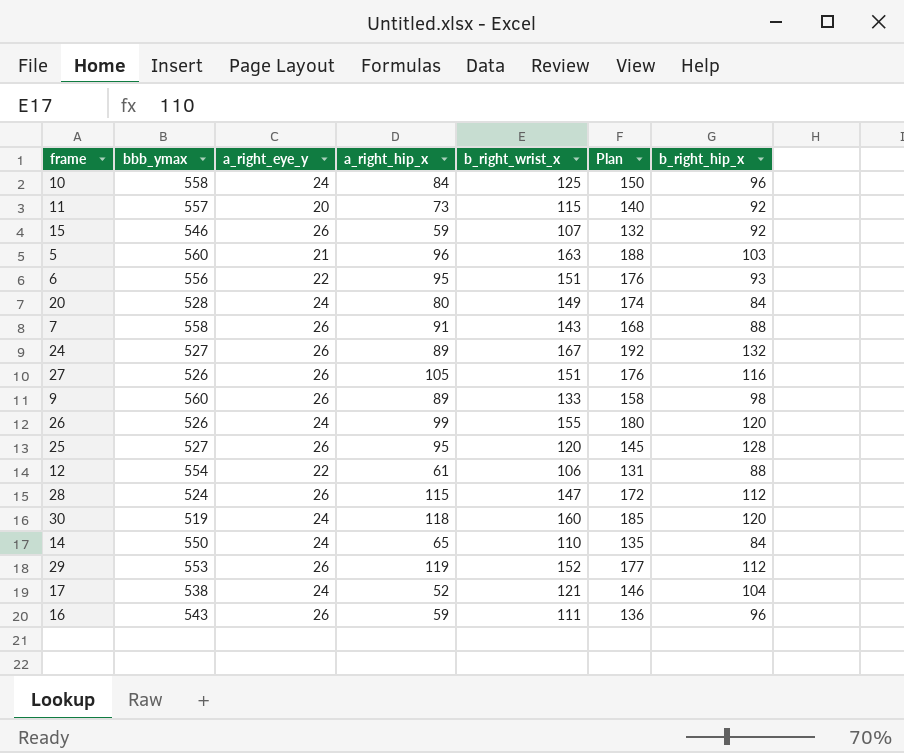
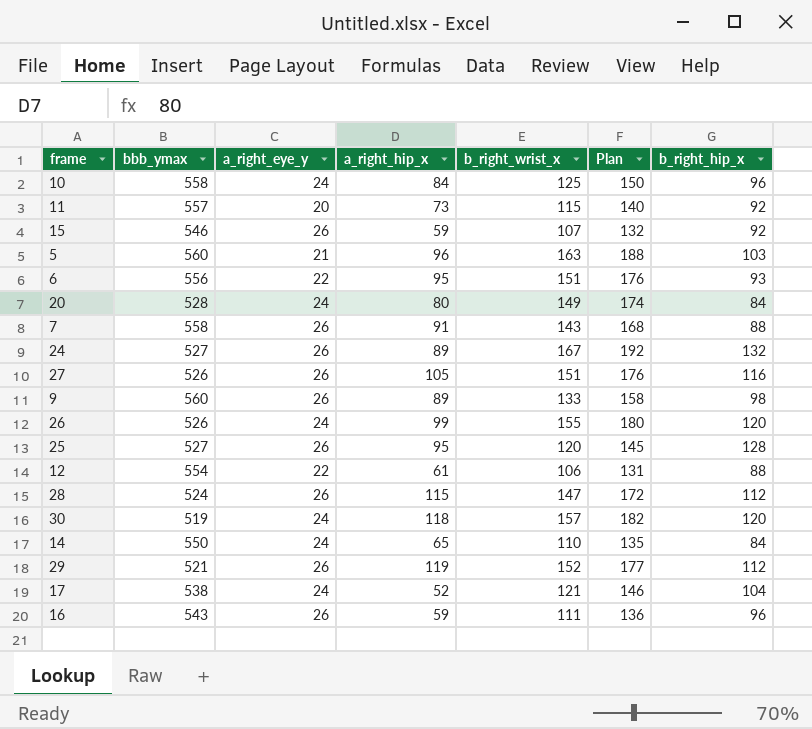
30 | b_right_wrist_x: 160 -> 157
30 | Plan: 185 -> 182
29 | bbb_ymax: 553 -> 521

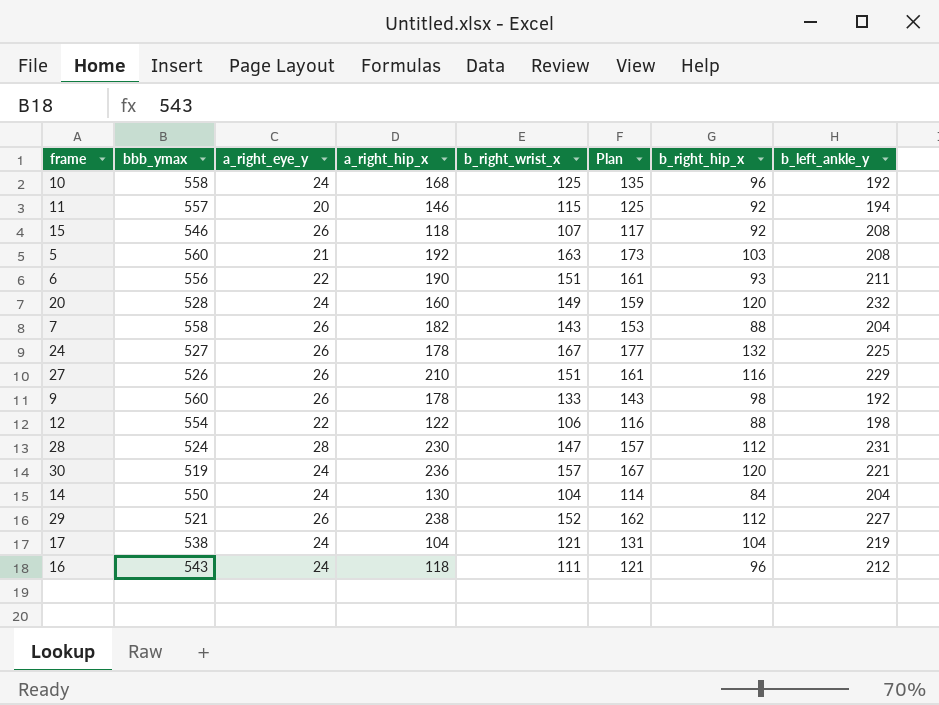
column Plan | formula: [b_right_wrist_x] + 25 -> [b_right_wrist_x] + 10
column b_left_ankle_y | position: none -> 8
row 26: 526 | 24 | 99 | 155 | 180 | 120 -> none
row 25: 527 | 26 | 95 | 120 | 145 | 128 -> none
10 | a_right_hip_x: 84 -> 168
11 | a_right_hip_x: 73 -> 146
15 | a_right_hip_x: 59 -> 118
5 | a_right_hip_x: 96 -> 192
6 | a_right_hip_x: 95 -> 190
20 | a_right_hip_x: 80 -> 160
20 | b_right_hip_x: 84 -> 120
7 | a_right_hip_x: 91 -> 182
24 | a_right_hip_x: 89 -> 178
27 | a_right_hip_x: 105 -> 210
9 | a_right_hip_x: 89 -> 178
12 | a_right_hip_x: 61 -> 122
28 | a_right_eye_y: 26 -> 28
28 | a_right_hip_x: 115 -> 230
30 | a_right_hip_x: 118 -> 236
14 | a_right_hip_x: 65 -> 130
14 | b_right_wrist_x: 110 -> 104
29 | a_right_hip_x: 119 -> 238
17 | a_right_hip_x: 52 -> 104
16 | a_right_eye_y: 26 -> 24
16 | a_right_hip_x: 59 -> 118

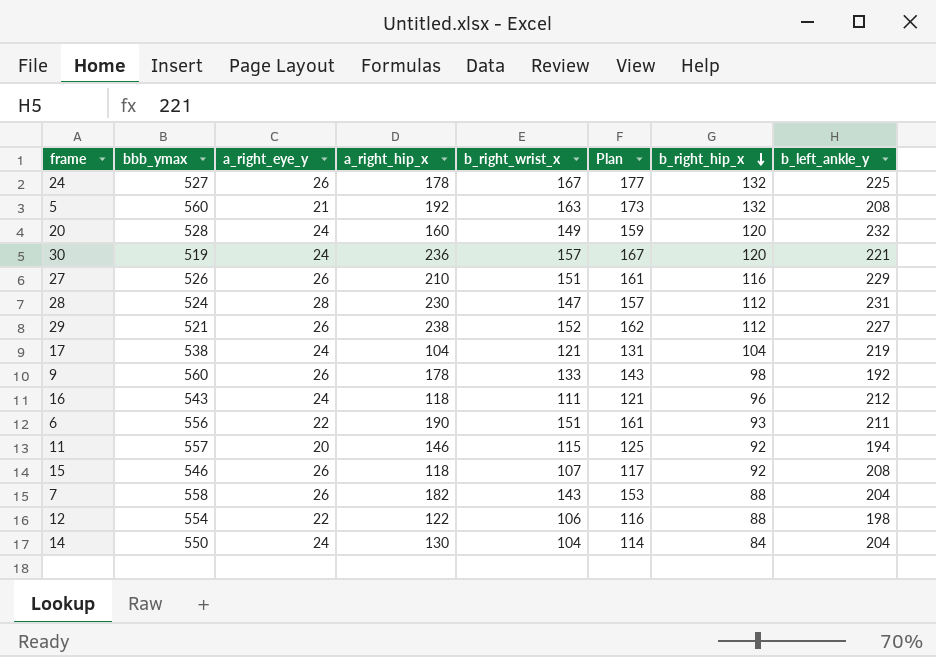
row order: none -> b_right_hip_x descending
row 10: 558 | 24 | 168 | 125 | 135 | 96 | 192 -> none
5 | b_right_hip_x: 103 -> 132

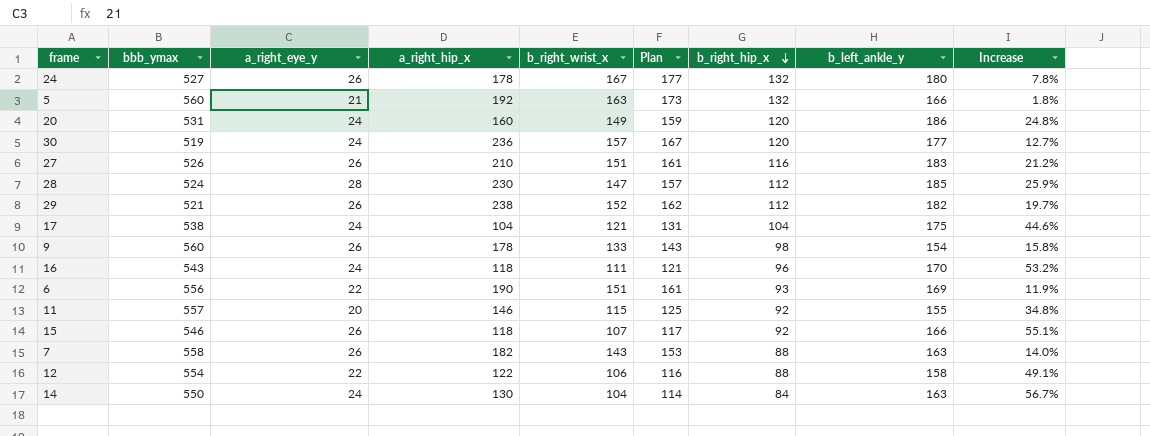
column Increase | formula: none -> ([b_left_ankle_y] - [b_right_wrist_x]) / [b_right_wrist_x]
24 | b_left_ankle_y: 225 -> 180
5 | b_left_ankle_y: 208 -> 166
20 | bbb_ymax: 528 -> 531
20 | b_left_ankle_y: 232 -> 186
30 | b_left_ankle_y: 221 -> 177
27 | b_left_ankle_y: 229 -> 183
28 | b_left_ankle_y: 231 -> 185
29 | b_left_ankle_y: 227 -> 182
17 | b_left_ankle_y: 219 -> 175
9 | b_left_ankle_y: 192 -> 154
16 | b_left_ankle_y: 212 -> 170
6 | b_left_ankle_y: 211 -> 169
11 | b_left_ankle_y: 194 -> 155
15 | b_left_ankle_y: 208 -> 166
7 | b_left_ankle_y: 204 -> 163
12 | b_left_ankle_y: 198 -> 158
14 | b_left_ankle_y: 204 -> 163

